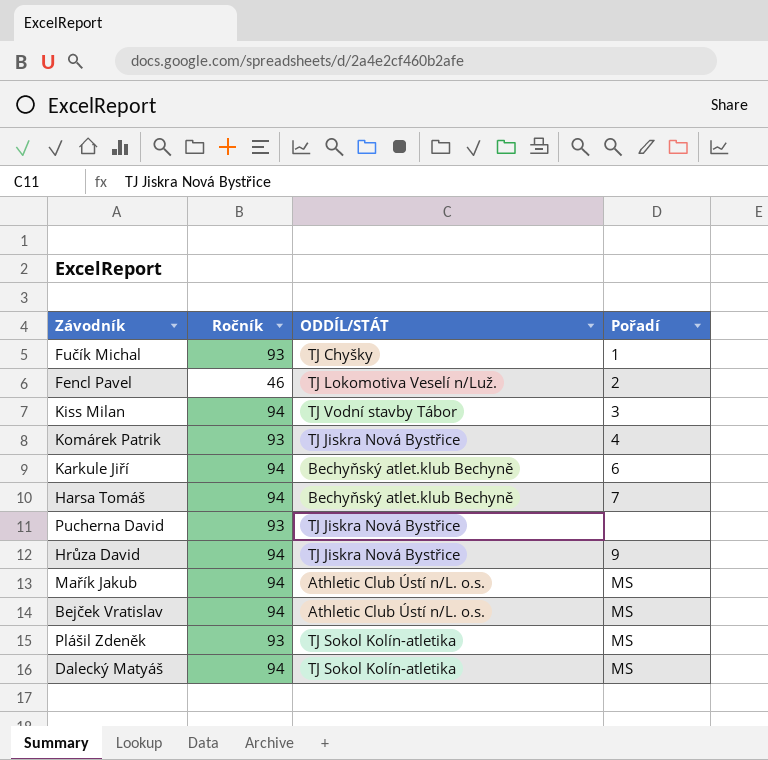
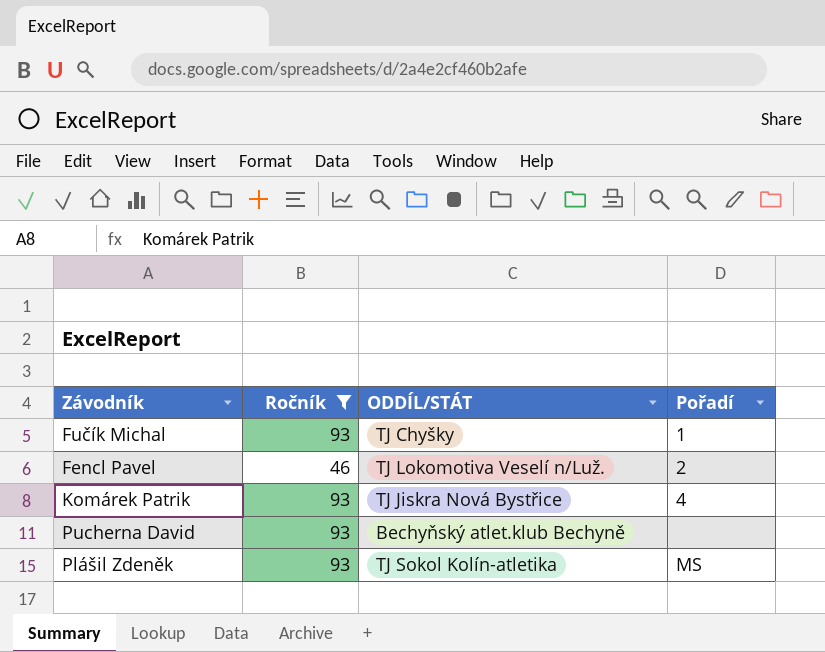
filter: none -> Ročník != 94
Pucherna David | ODDÍL/STÁT: TJ Jiskra Nová Bystřice -> Bechyňský atlet.klub Bechyně

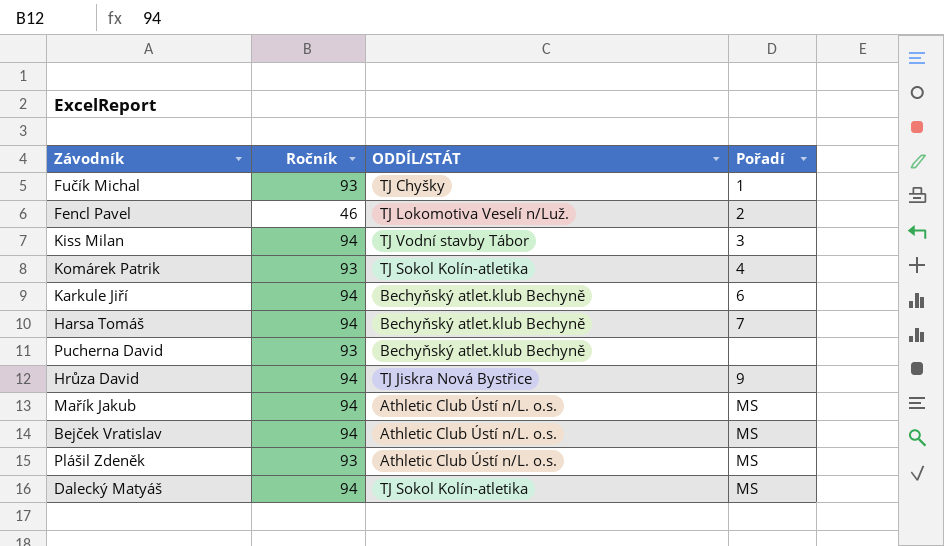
filter: Ročník != 94 -> none
Komárek Patrik | ODDÍL/STÁT: TJ Jiskra Nová Bystřice -> TJ Sokol Kolín-atletika
Plášil Zdeněk | ODDÍL/STÁT: TJ Sokol Kolín-atletika -> Athletic Club Ústí n/L. o.s.

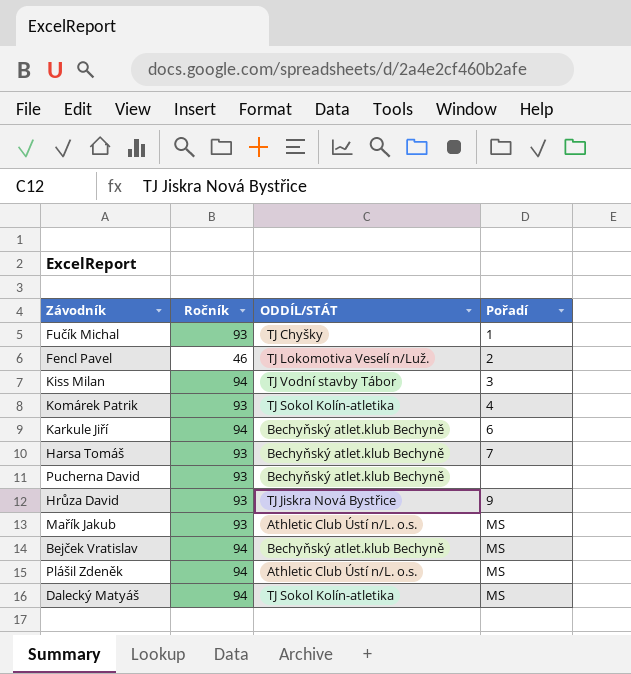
Harsa Tomáš | Ročník: 94 -> 93
Hrůza David | Ročník: 94 -> 93
Mařík Jakub | Ročník: 94 -> 93
Bejček Vratislav | ODDÍL/STÁT: Athletic Club Ústí n/L. o.s. -> Bechyňský atlet.klub Bechyně
Plášil Zdeněk | Ročník: 93 -> 94

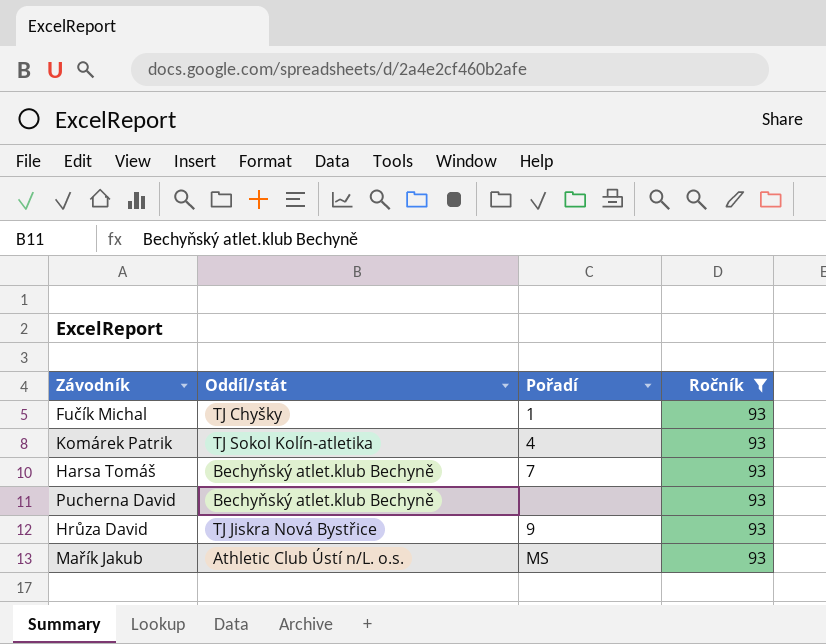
filter: none -> Ročník = 93
column name: ODDÍL/STÁT -> Oddíl/stát
column Ročník | position: 2 -> 4

